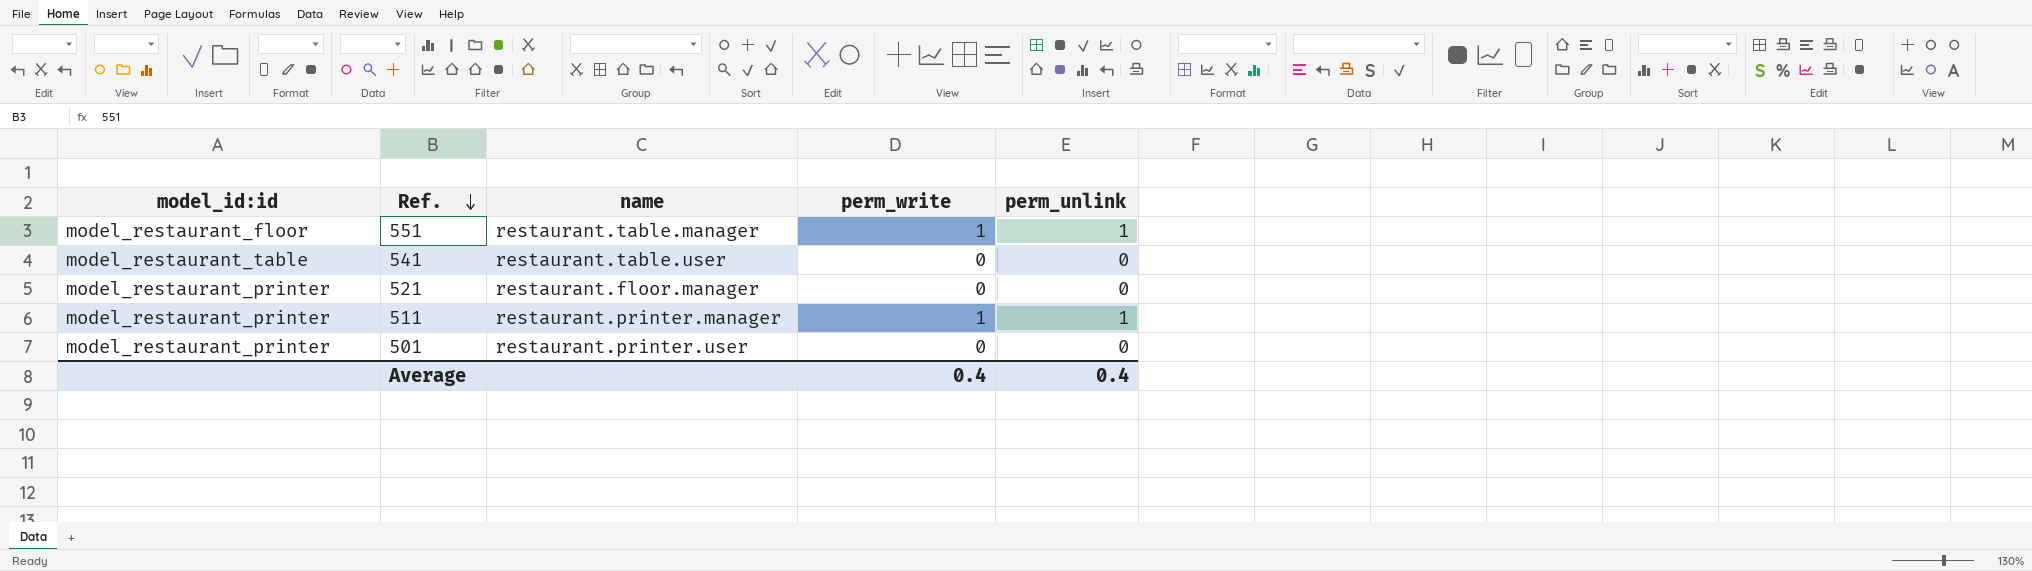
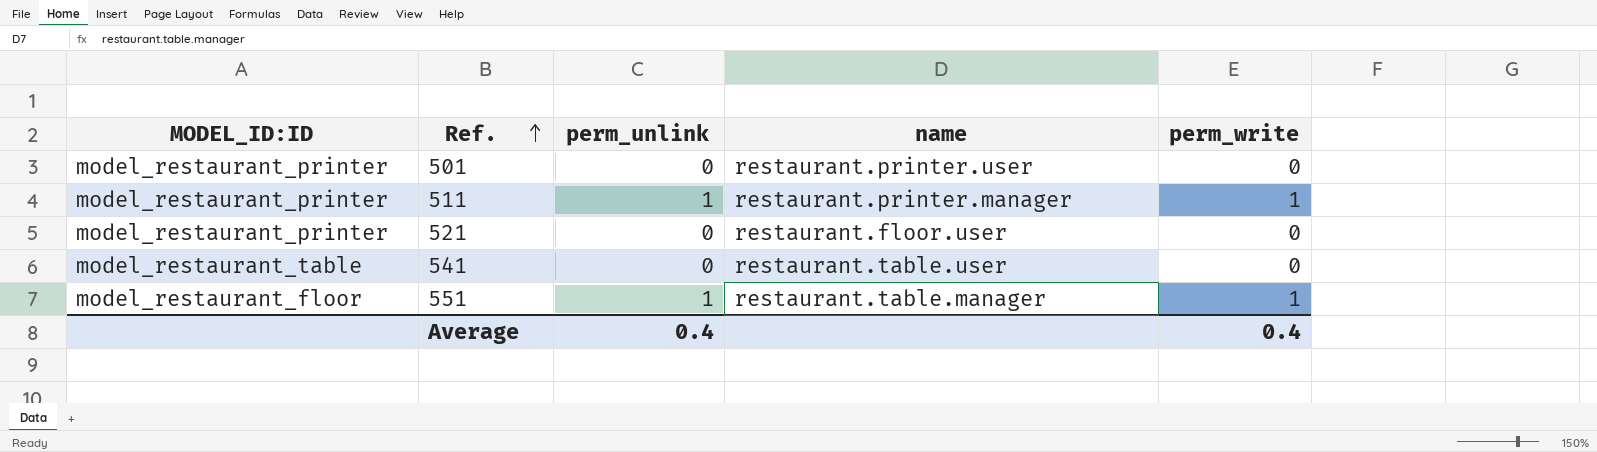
row order: Ref. descending -> Ref. ascending
column name: model_id:id -> MODEL_ID:ID
column perm_unlink | position: 5 -> 3
521 | name: restaurant.floor.manager -> restaurant.floor.user

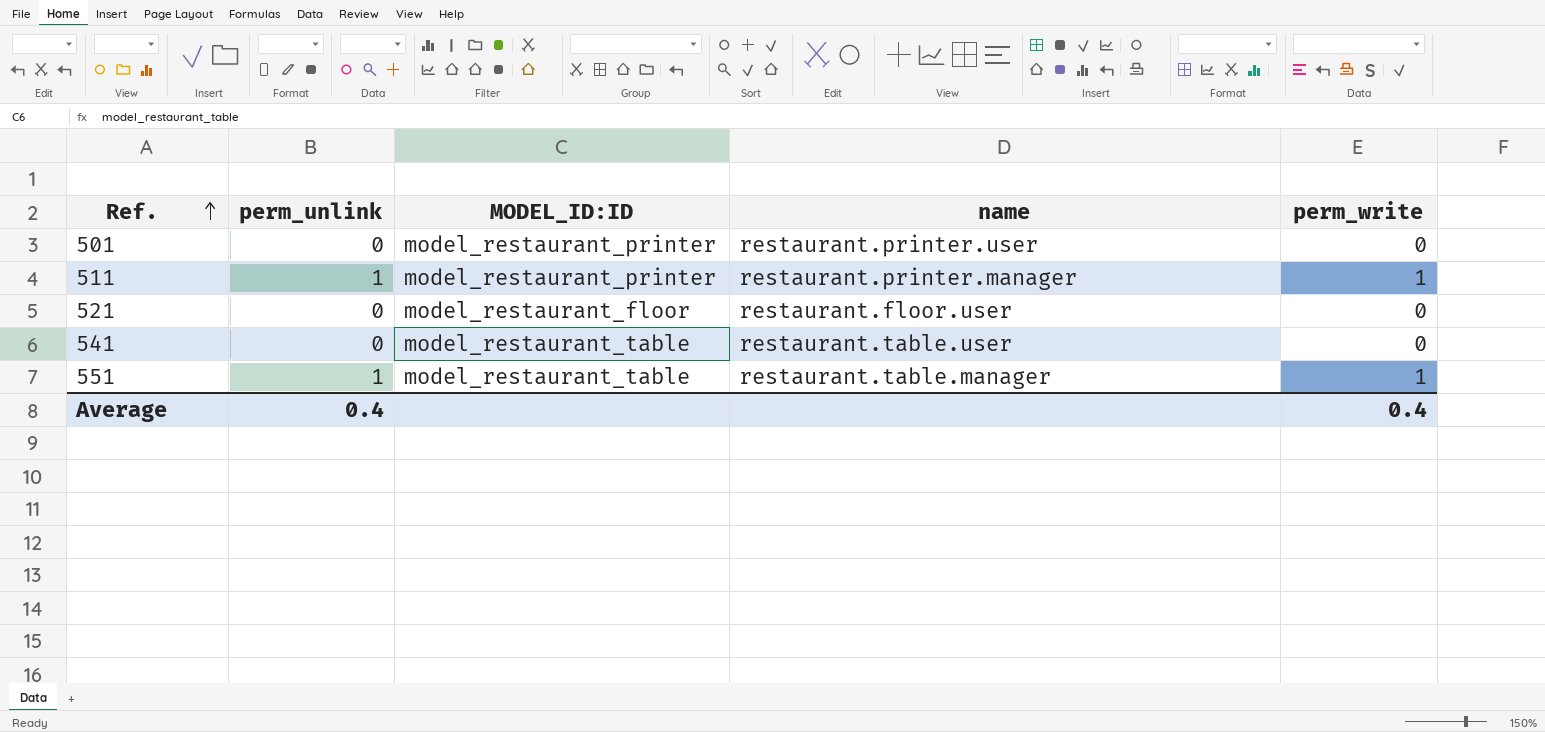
column MODEL_ID:ID | position: 1 -> 3
521 | MODEL_ID:ID: model_restaurant_printer -> model_restaurant_floor
551 | MODEL_ID:ID: model_restaurant_floor -> model_restaurant_table

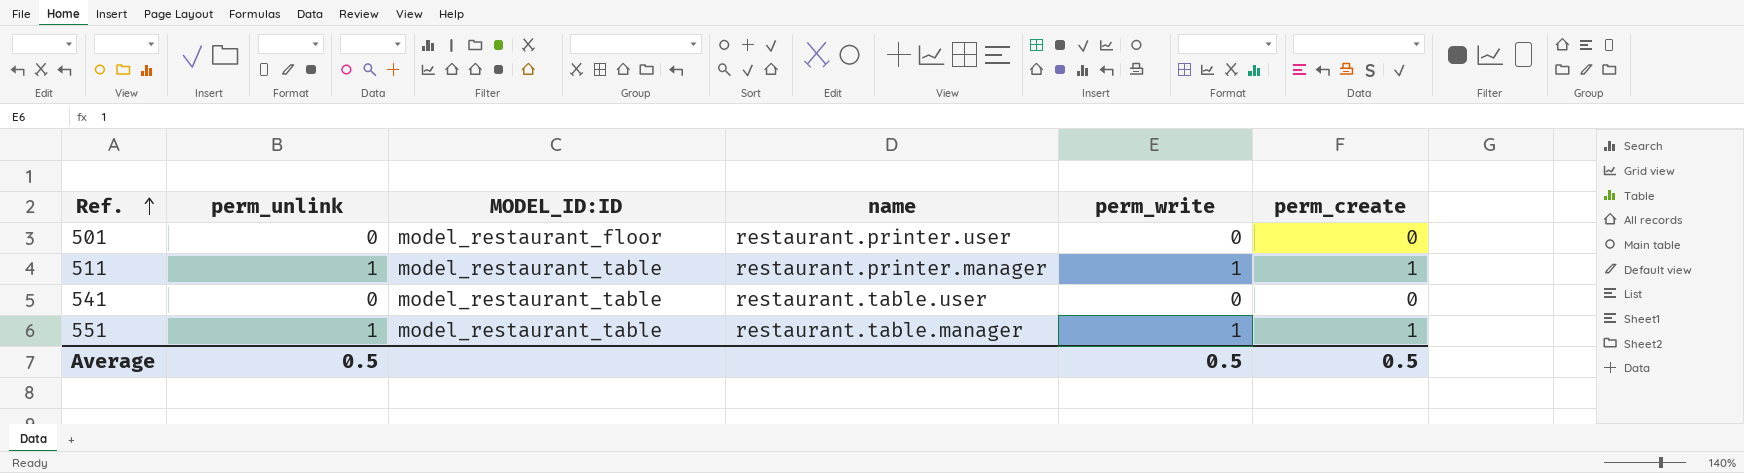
column perm_create | position: none -> 6
row 521: 0 | model_restaurant_floor | restaurant.floor.user | 0 -> none
501 | MODEL_ID:ID: model_restaurant_printer -> model_restaurant_floor
511 | MODEL_ID:ID: model_restaurant_printer -> model_restaurant_table
Average | perm_unlink: 0.4 -> 0.5
Average | perm_write: 0.4 -> 0.5

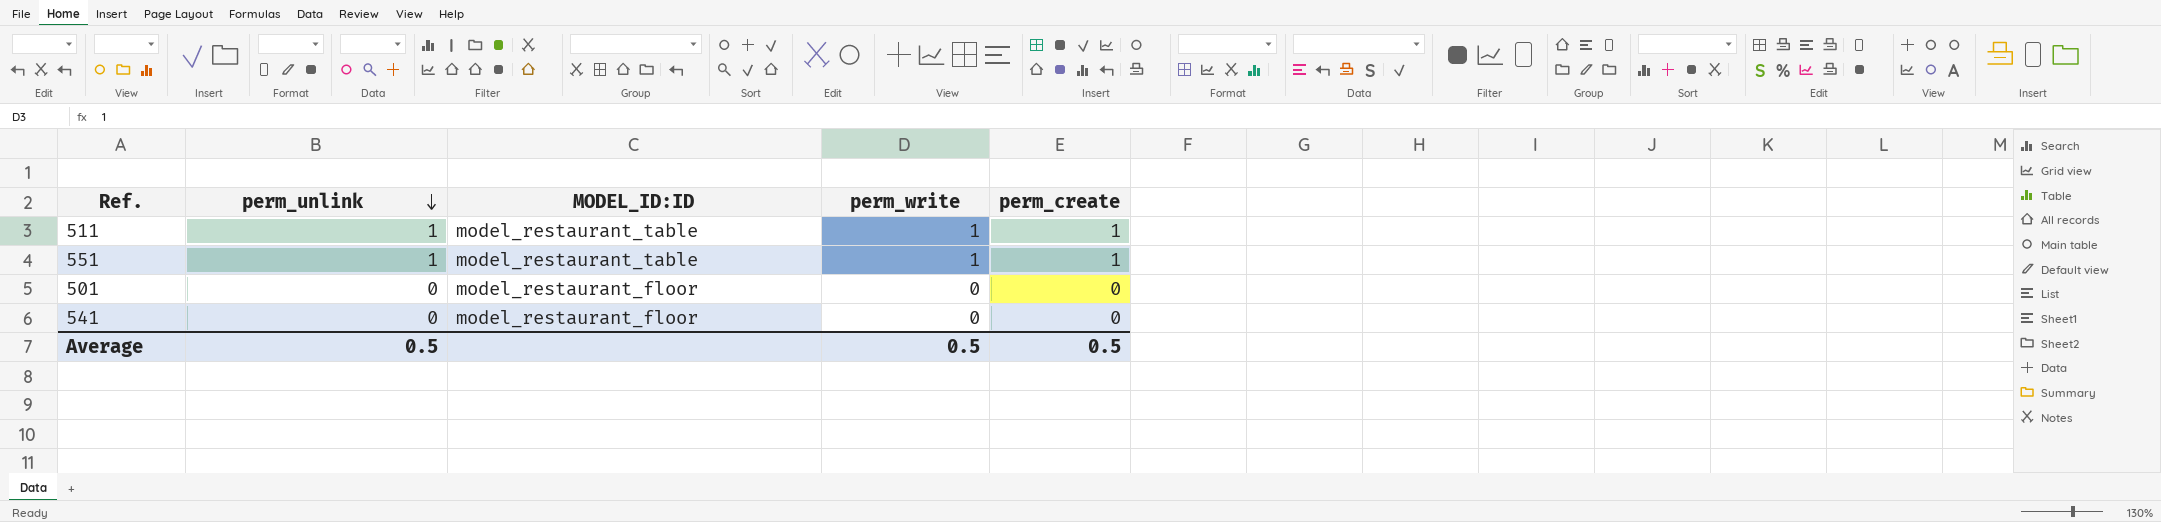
row order: Ref. ascending -> perm_unlink descending
column name | position: 4 -> none
541 | MODEL_ID:ID: model_restaurant_table -> model_restaurant_floor

